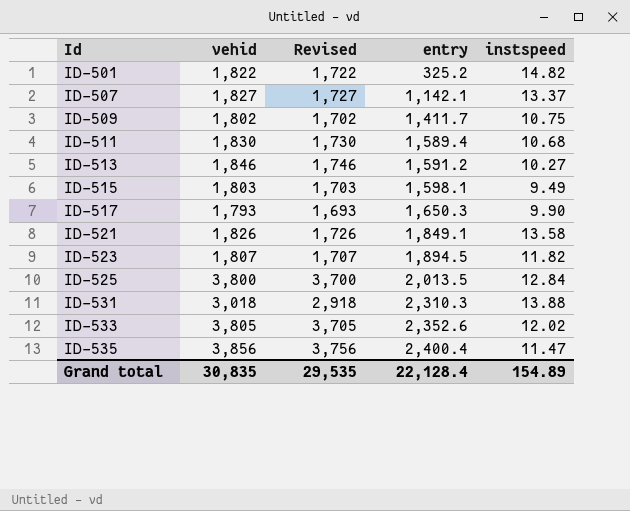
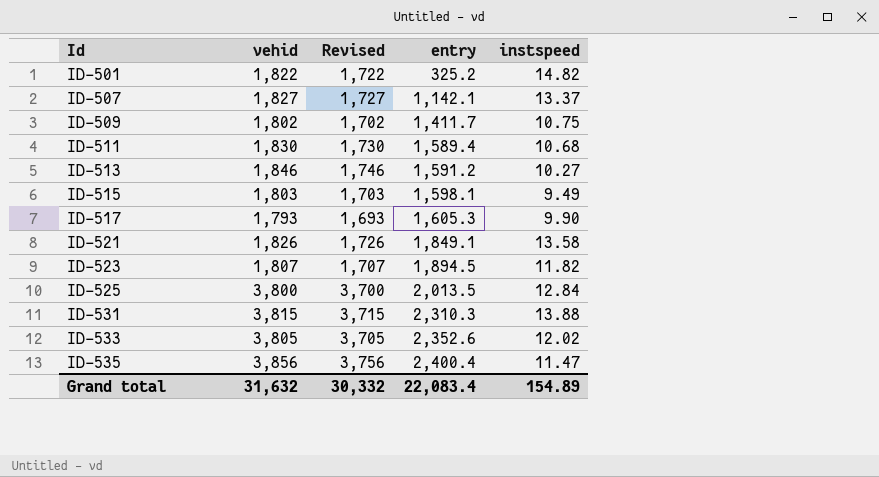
ID-517 | entry: 1,650.3 -> 1,605.3
ID-531 | vehid: 3,018 -> 3,815
ID-531 | Revised: 2,918 -> 3,715
Grand total | vehid: 30,835 -> 31,632
Grand total | Revised: 29,535 -> 30,332
Grand total | entry: 22,128.4 -> 22,083.4

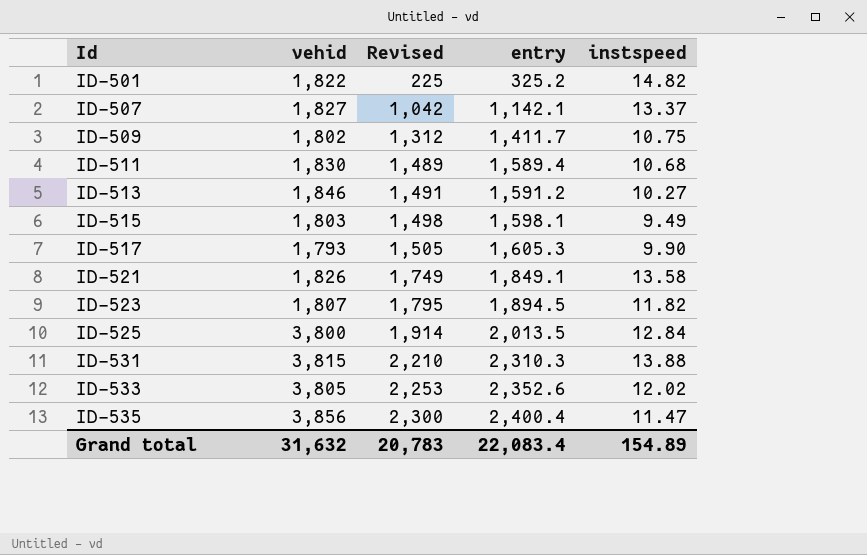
column Revised | formula: [vehid] - 100 -> [entry] - 100
Grand total | Revised: 30,332 -> 20,783

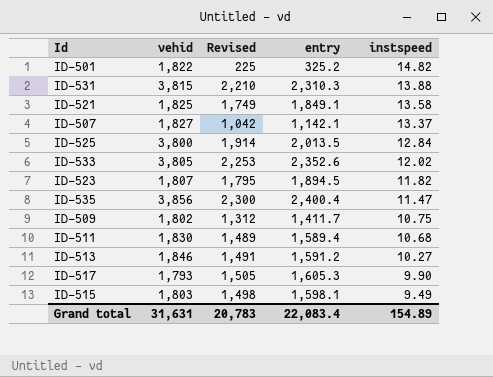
row order: Id ascending -> instspeed descending
ID-521 | vehid: 1,826 -> 1,825
Grand total | vehid: 31,632 -> 31,631

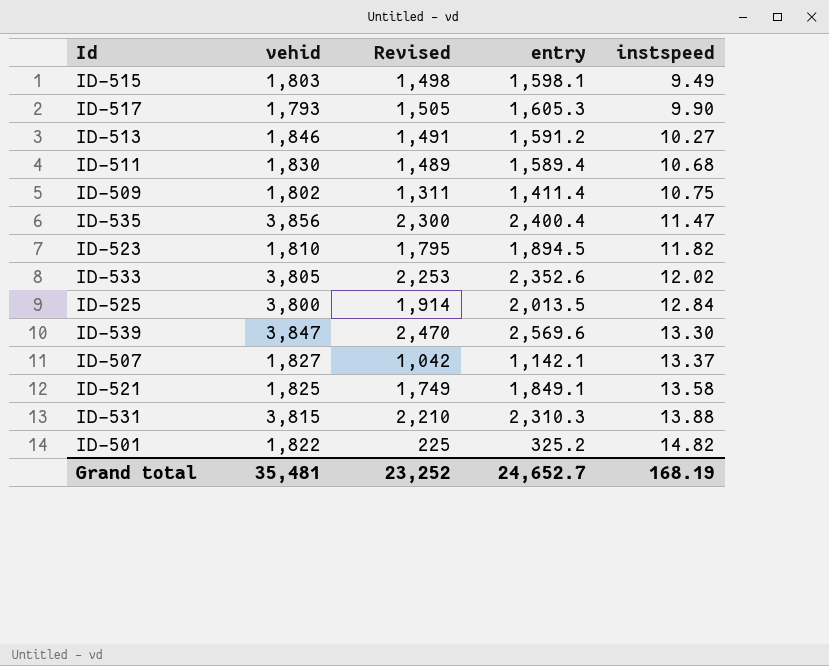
row order: instspeed descending -> instspeed ascending
ID-509 | Revised: 1,312 -> 1,311
ID-509 | entry: 1,411.7 -> 1,411.4
ID-523 | vehid: 1,807 -> 1,810
row ID-539: none -> 3,847 | 2,470 | 2,569.6 | 13.30
Grand total | vehid: 31,631 -> 35,481
Grand total | Revised: 20,783 -> 23,252
Grand total | entry: 22,083.4 -> 24,652.7
Grand total | instspeed: 154.89 -> 168.19

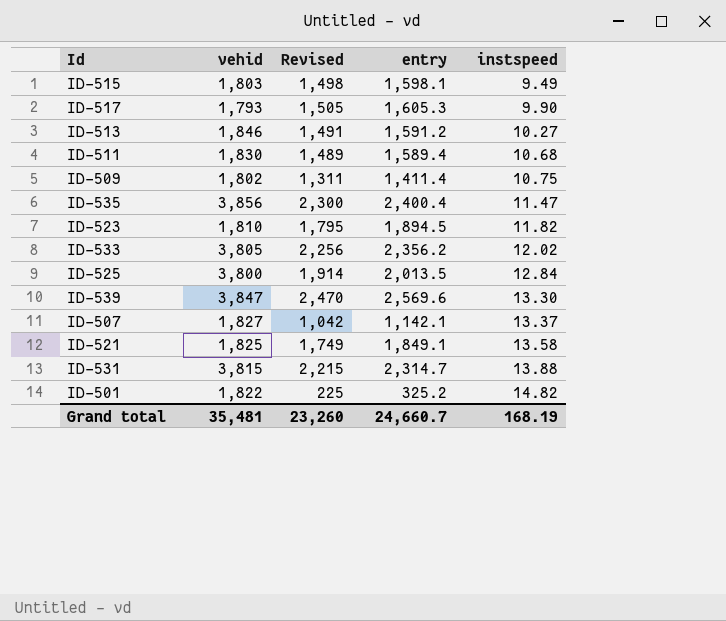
ID-533 | Revised: 2,253 -> 2,256
ID-533 | entry: 2,352.6 -> 2,356.2
ID-531 | Revised: 2,210 -> 2,215
ID-531 | entry: 2,310.3 -> 2,314.7
Grand total | Revised: 23,252 -> 23,260
Grand total | entry: 24,652.7 -> 24,660.7

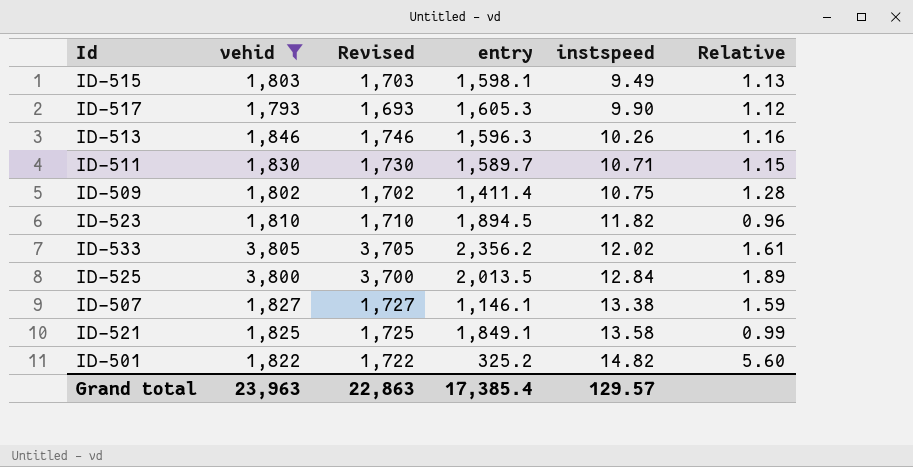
filter: none -> vehid <= 3,805
column Revised | formula: [entry] - 100 -> [vehid] - 100
column Relative | formula: none -> [vehid] / [entry]
ID-513 | entry: 1,591.2 -> 1,596.3
ID-513 | instspeed: 10.27 -> 10.26
ID-511 | entry: 1,589.4 -> 1,589.7
ID-511 | instspeed: 10.68 -> 10.71
ID-507 | entry: 1,142.1 -> 1,146.1
ID-507 | instspeed: 13.37 -> 13.38
Grand total | vehid: 35,481 -> 23,963
Grand total | Revised: 23,260 -> 22,863
Grand total | entry: 24,660.7 -> 17,385.4
Grand total | instspeed: 168.19 -> 129.57

